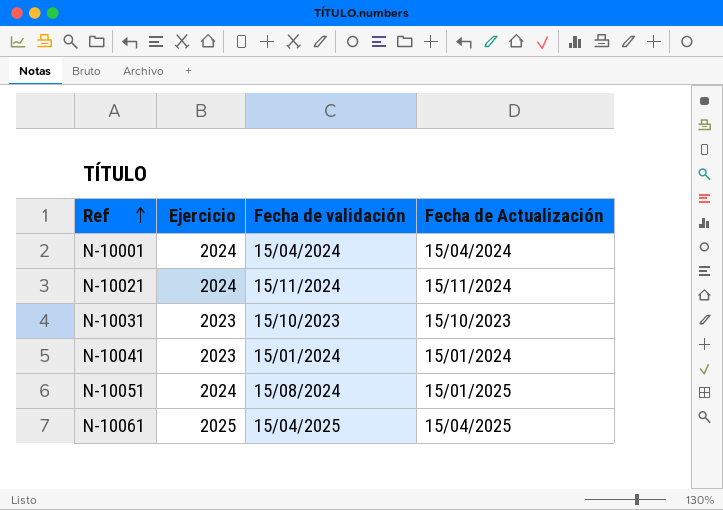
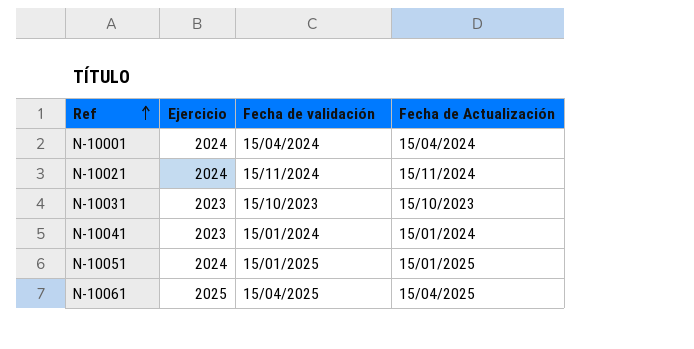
N-10051 | Fecha de validación: 15/08/2024 -> 15/01/2025

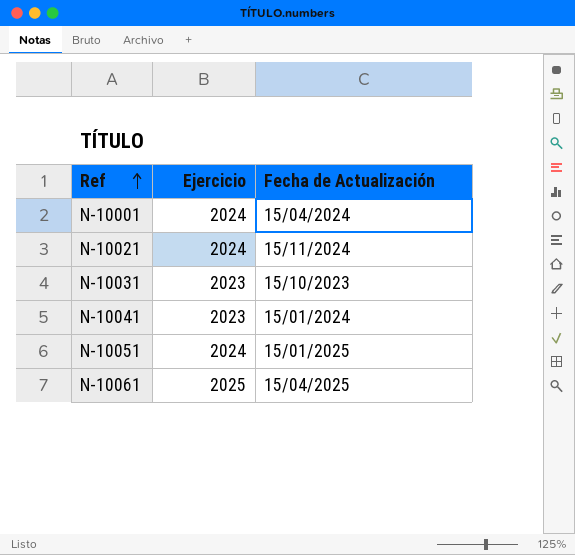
column Fecha de validación | position: 3 -> none

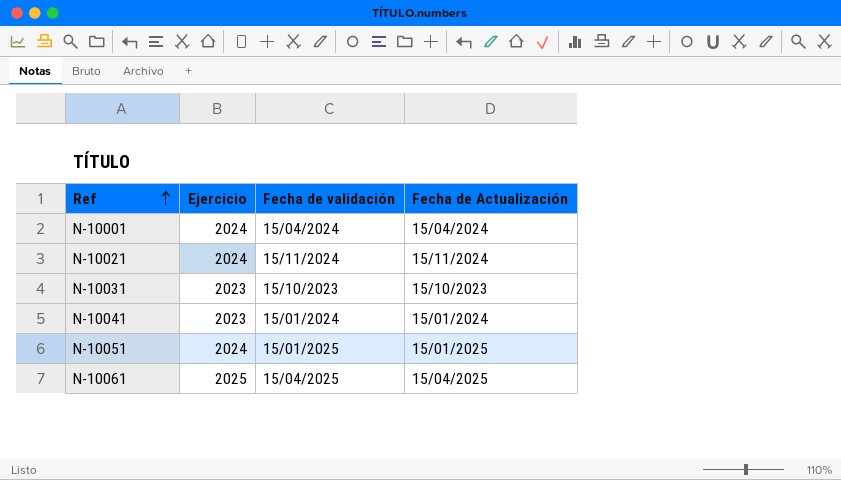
column Fecha de validación | position: none -> 3

